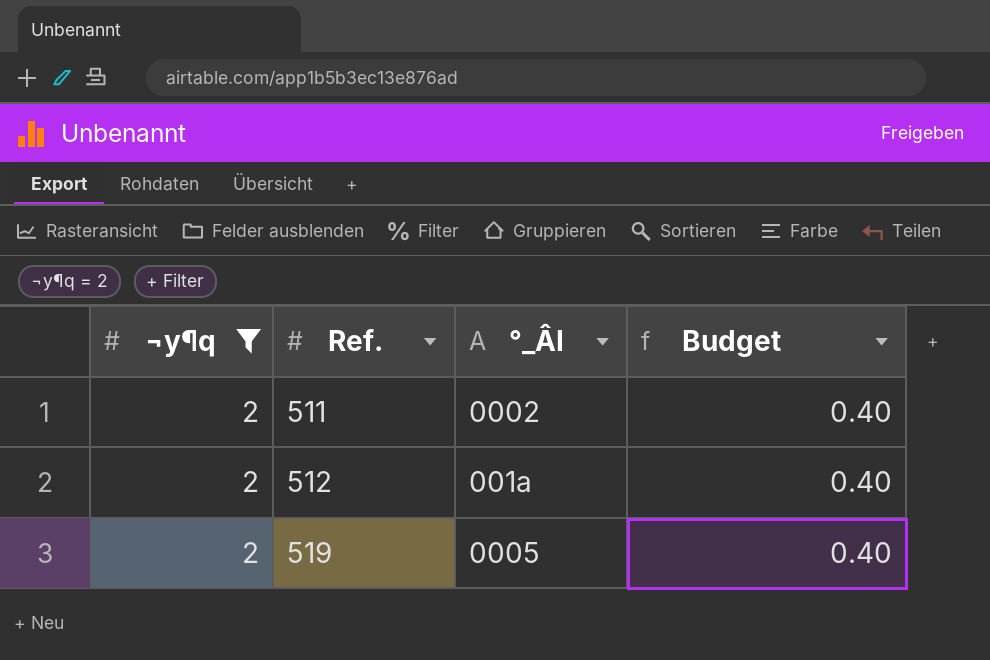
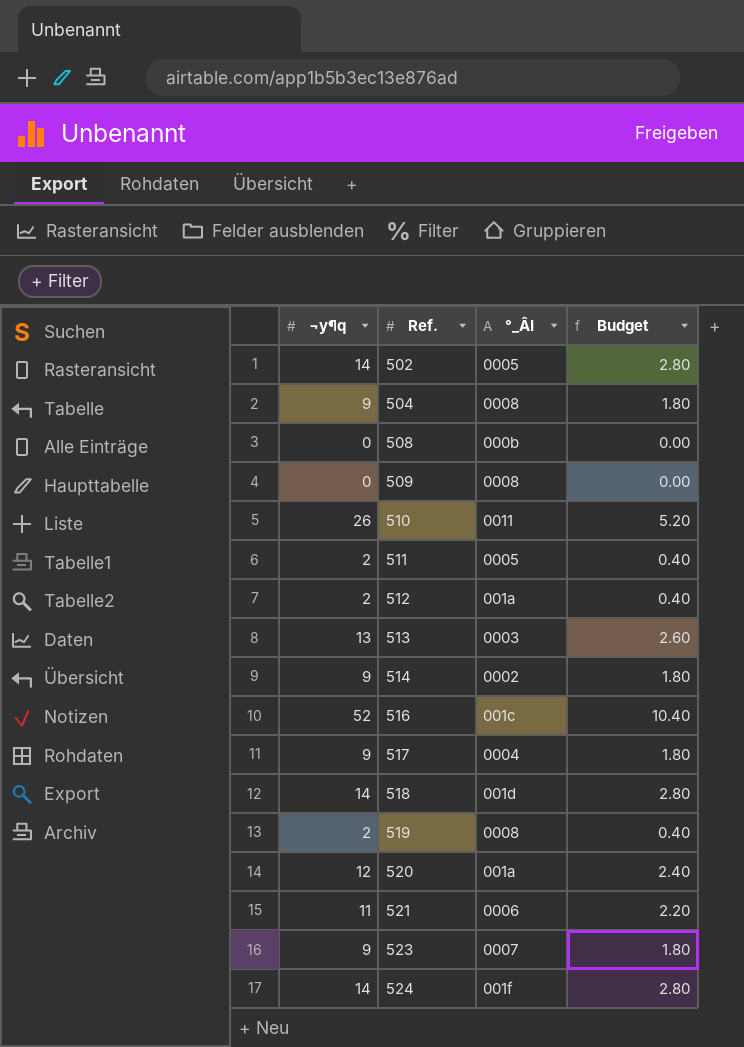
filter: ¬y¶q = 2 -> none
511 | °_ÂI: 0002 -> 0005
519 | °_ÂI: 0005 -> 0008

